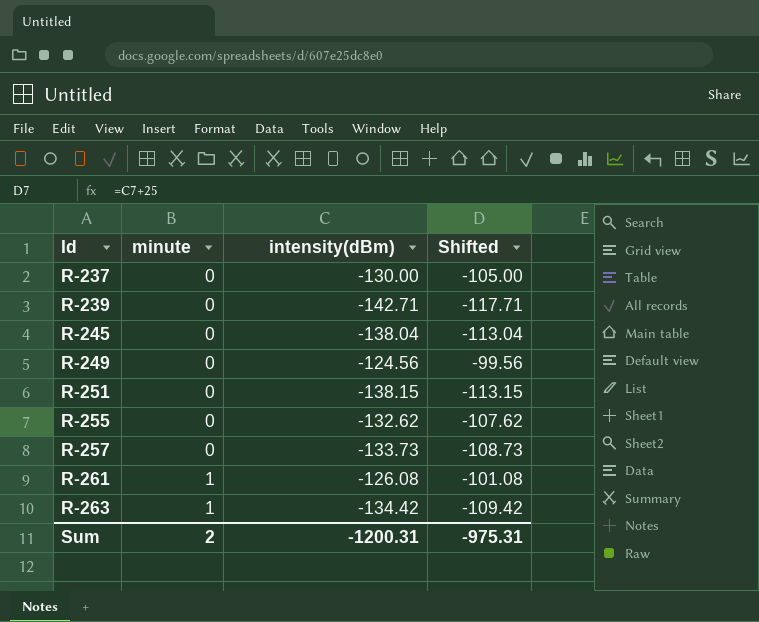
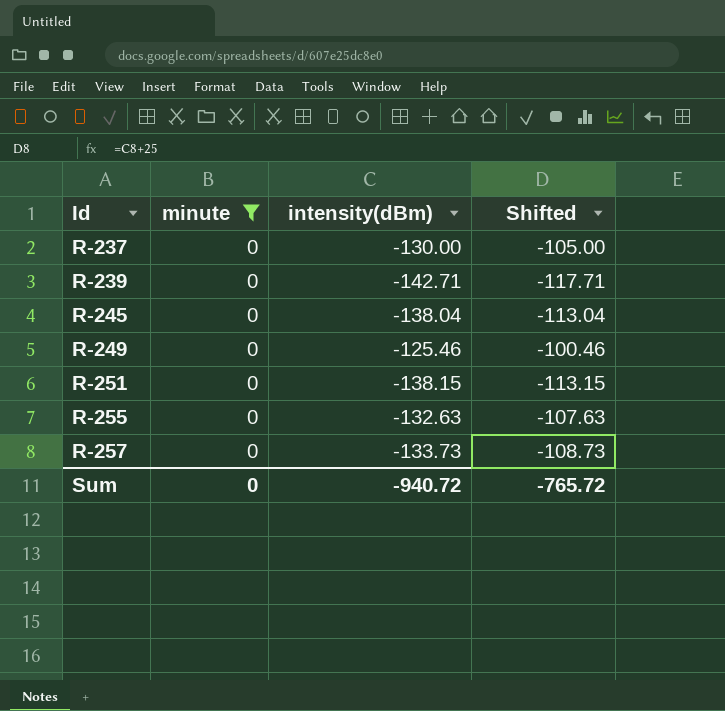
filter: none -> minute = 0
R-249 | intensity(dBm): -124.56 -> -125.46
R-249 | Shifted: -99.56 -> -100.46
R-255 | intensity(dBm): -132.62 -> -132.63
R-255 | Shifted: -107.62 -> -107.63
Sum | minute: 2 -> 0
Sum | intensity(dBm): -1200.31 -> -940.72
Sum | Shifted: -975.31 -> -765.72

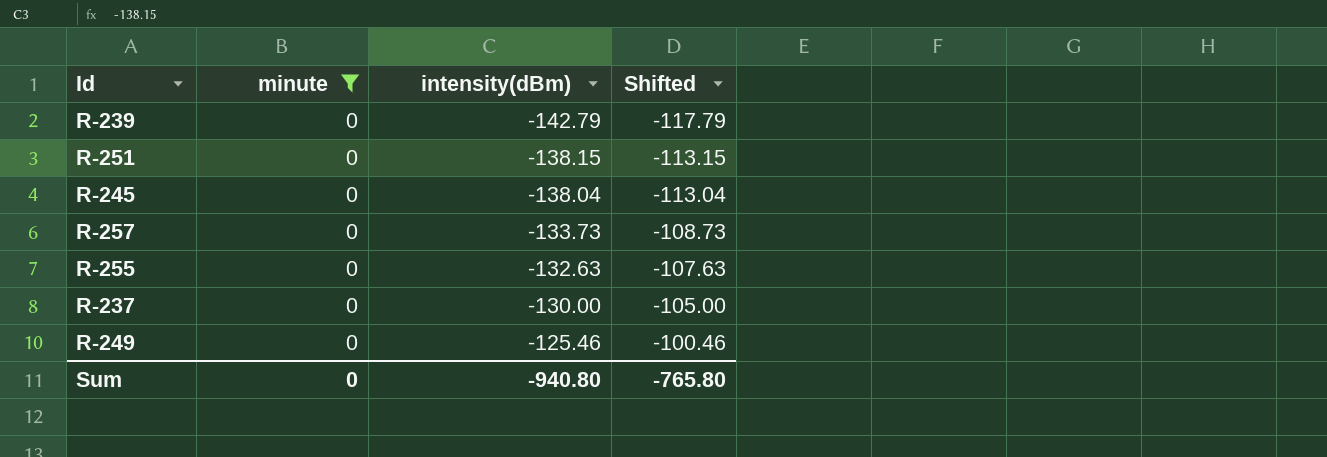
row order: Id ascending -> intensity(dBm) ascending
R-239 | intensity(dBm): -142.71 -> -142.79
R-239 | Shifted: -117.71 -> -117.79
Sum | intensity(dBm): -940.72 -> -940.80
Sum | Shifted: -765.72 -> -765.80

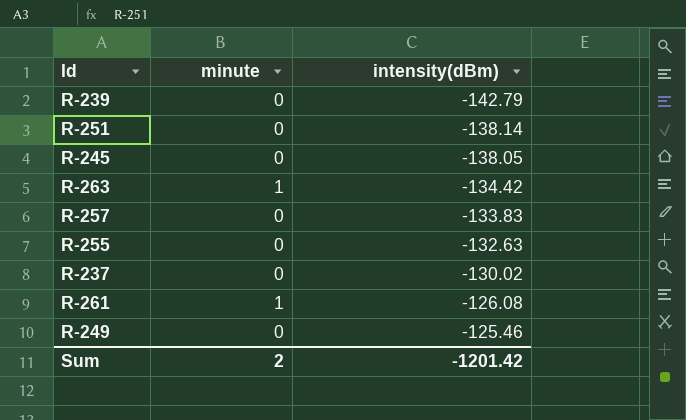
filter: minute = 0 -> none
column Shifted | formula: [intensity(dBm)] + 25 -> none
R-251 | intensity(dBm): -138.15 -> -138.14
R-245 | intensity(dBm): -138.04 -> -138.05
R-257 | intensity(dBm): -133.73 -> -133.83
R-237 | intensity(dBm): -130.00 -> -130.02
Sum | minute: 0 -> 2
Sum | intensity(dBm): -940.80 -> -1201.42

